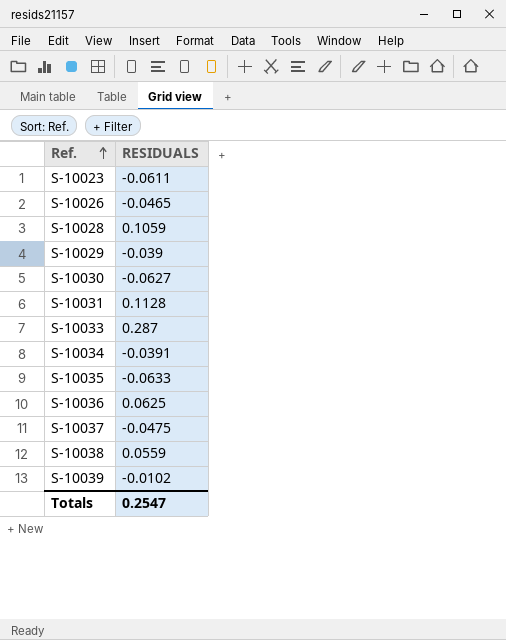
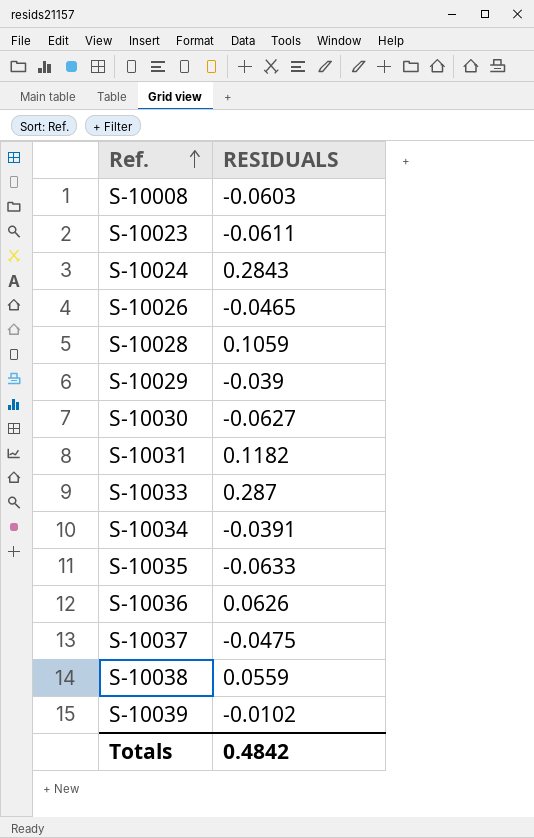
row S-10008: none -> -0.0603
row S-10024: none -> 0.2843
S-10031 | RESIDUALS: 0.1128 -> 0.1182
S-10036 | RESIDUALS: 0.0625 -> 0.0626
Totals | RESIDUALS: 0.2547 -> 0.4842

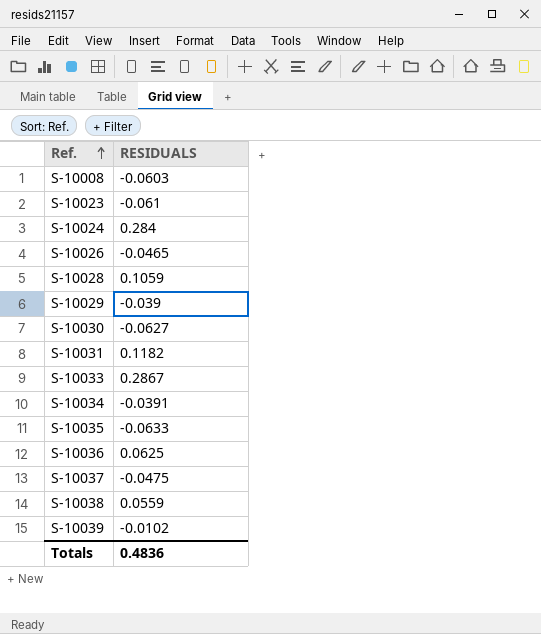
S-10023 | RESIDUALS: -0.0611 -> -0.061
S-10024 | RESIDUALS: 0.2843 -> 0.284
S-10033 | RESIDUALS: 0.287 -> 0.2867
S-10036 | RESIDUALS: 0.0626 -> 0.0625
Totals | RESIDUALS: 0.4842 -> 0.4836

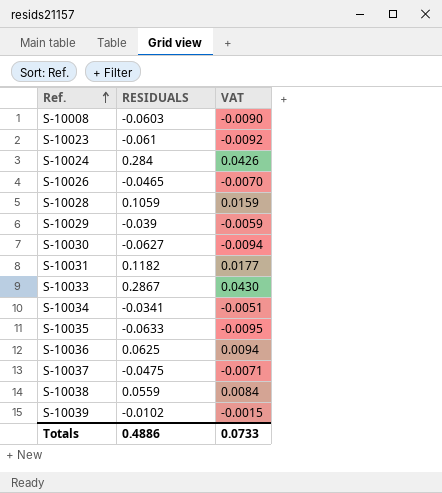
column VAT | formula: none -> [RESIDUALS] * 0.15
S-10034 | RESIDUALS: -0.0391 -> -0.0341
Totals | RESIDUALS: 0.4836 -> 0.4886

